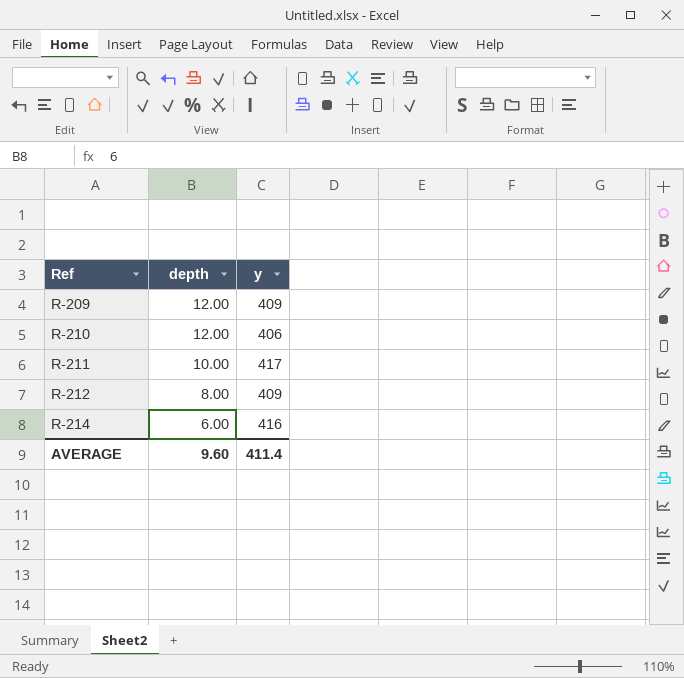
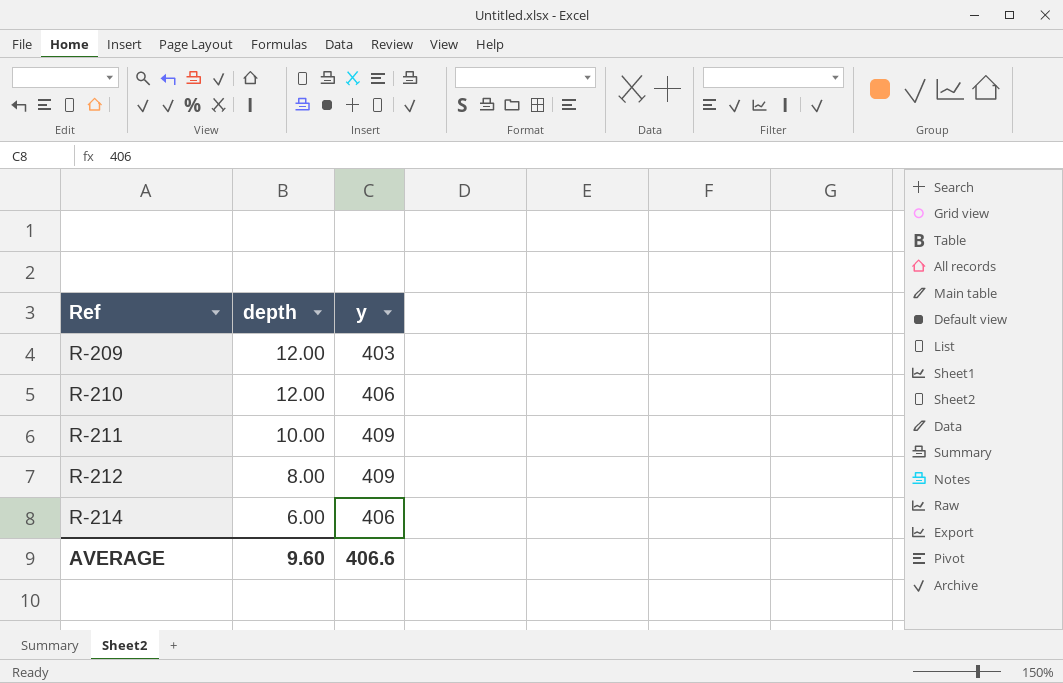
R-209 | y: 409 -> 403
R-211 | y: 417 -> 409
R-214 | y: 416 -> 406
AVERAGE | y: 411.4 -> 406.6

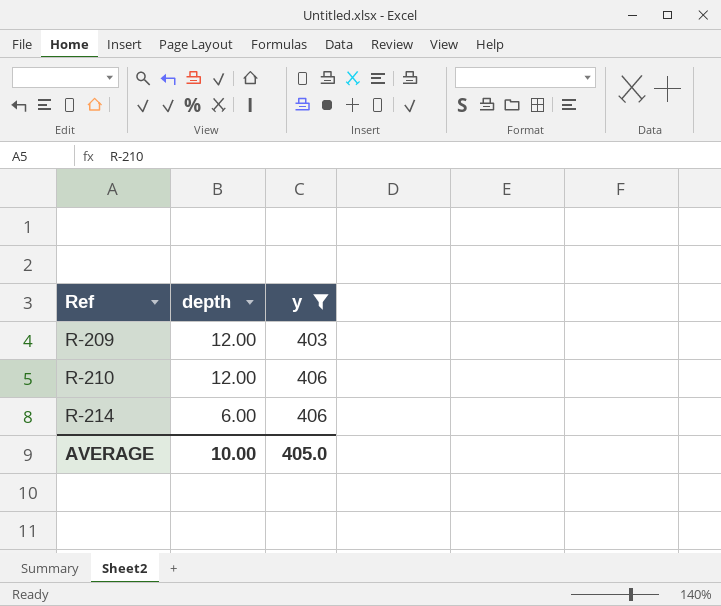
filter: none -> y != 409
AVERAGE | depth: 9.60 -> 10.00
AVERAGE | y: 406.6 -> 405.0

